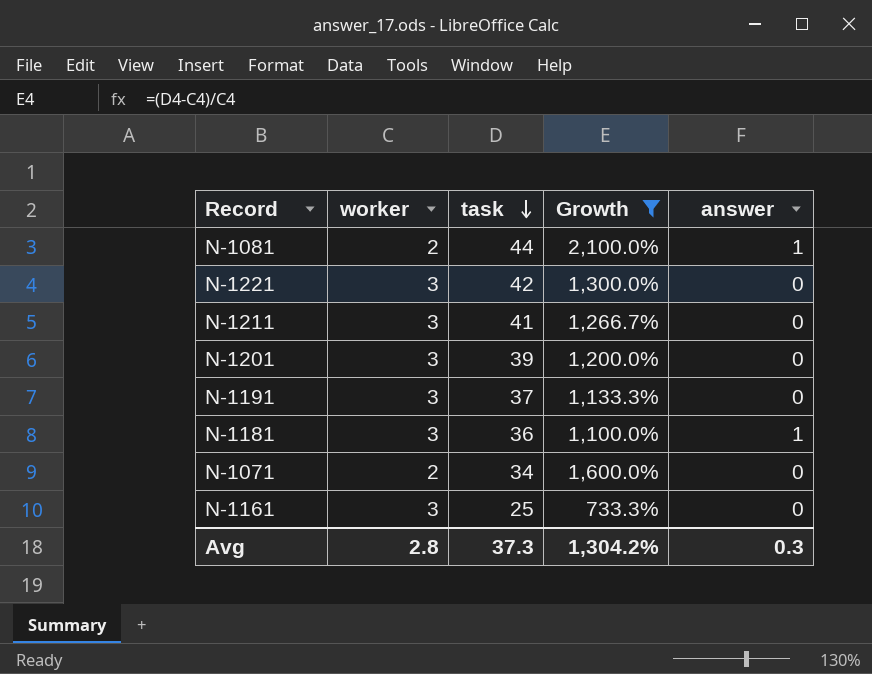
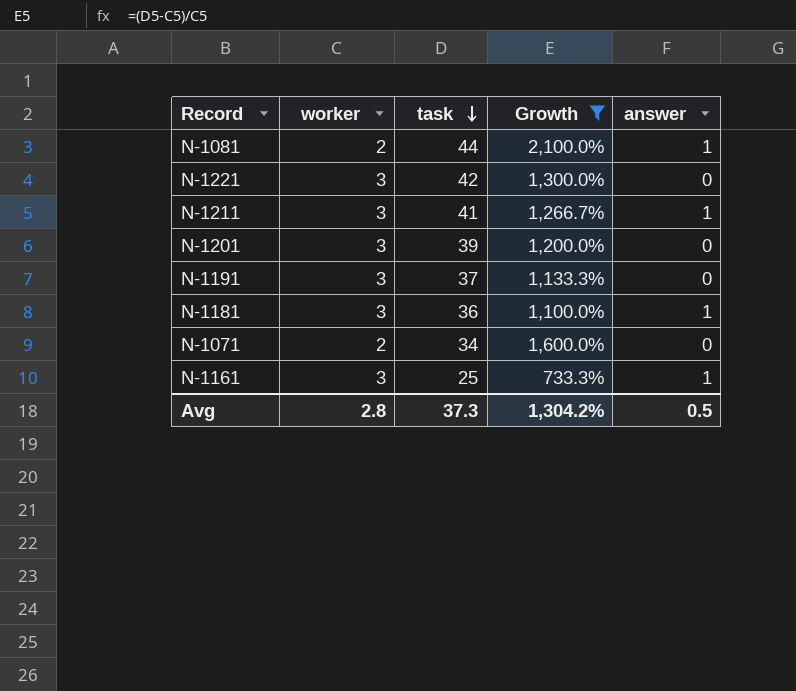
N-1211 | answer: 0 -> 1
N-1161 | answer: 0 -> 1
Avg | answer: 0.3 -> 0.5

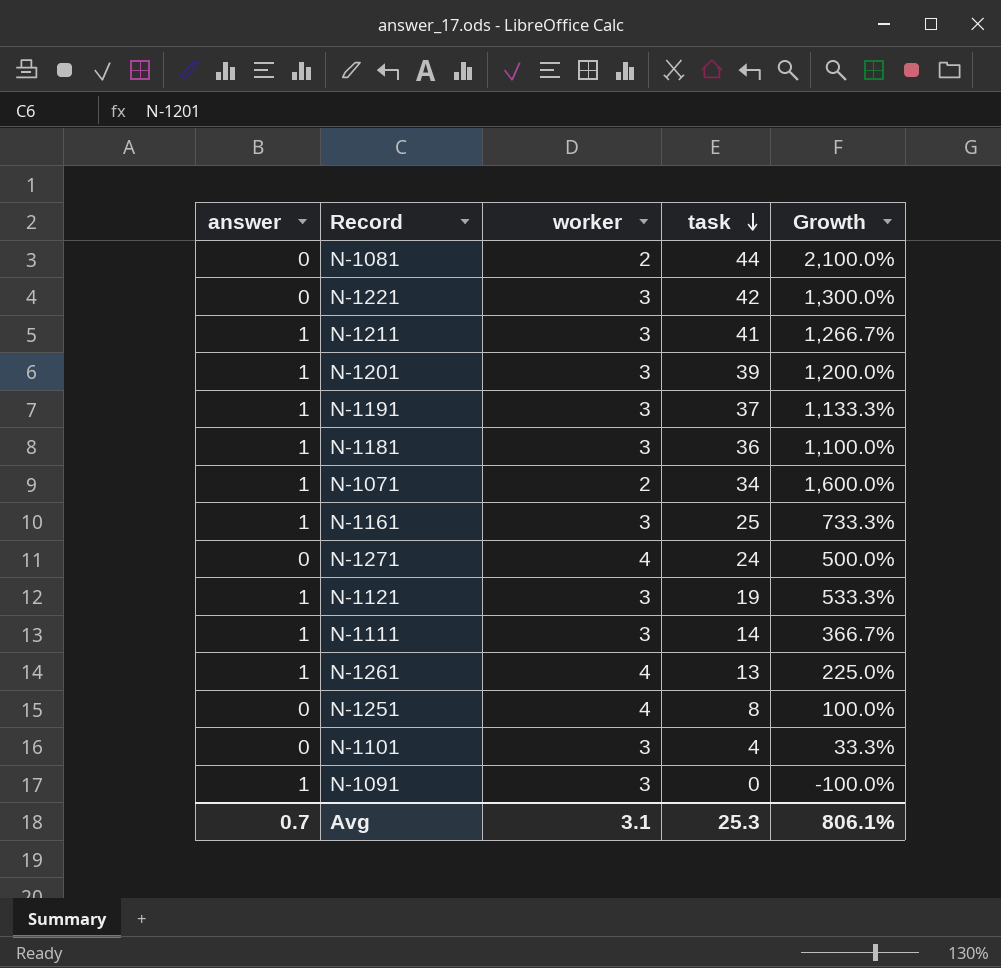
filter: Growth >= 733.3% -> none
column answer | position: 5 -> 1
N-1081 | answer: 1 -> 0
N-1201 | answer: 0 -> 1
N-1191 | answer: 0 -> 1
N-1071 | answer: 0 -> 1
Avg | answer: 0.5 -> 0.7
Avg | worker: 2.8 -> 3.1
Avg | task: 37.3 -> 25.3
Avg | Growth: 1,304.2% -> 806.1%

